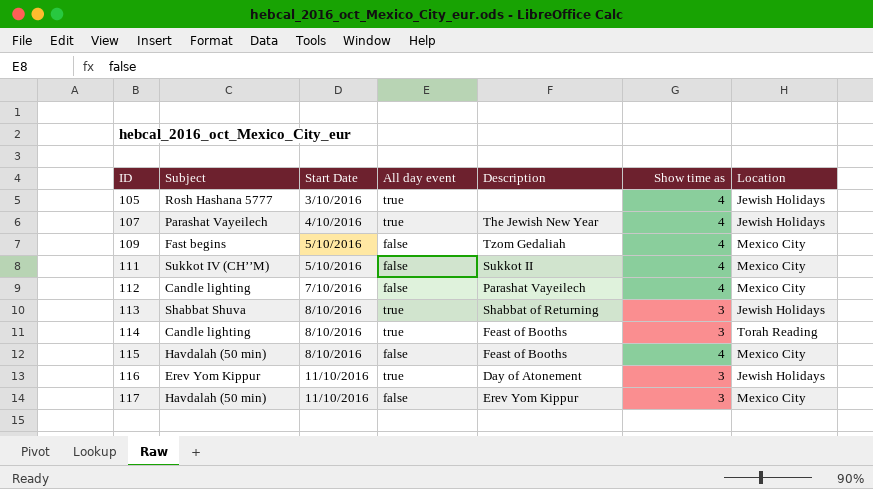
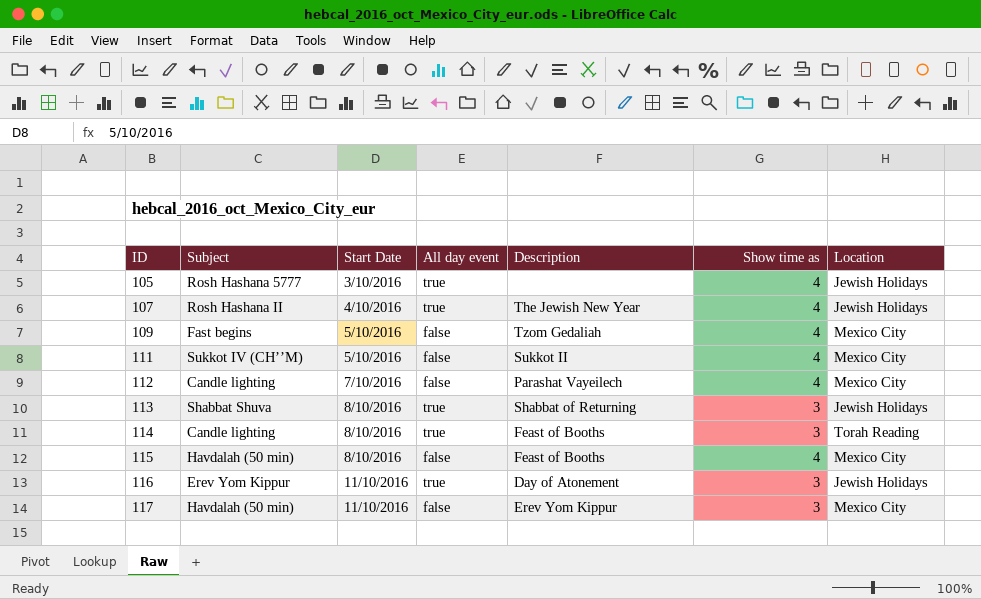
107 | Subject: Parashat Vayeilech -> Rosh Hashana II

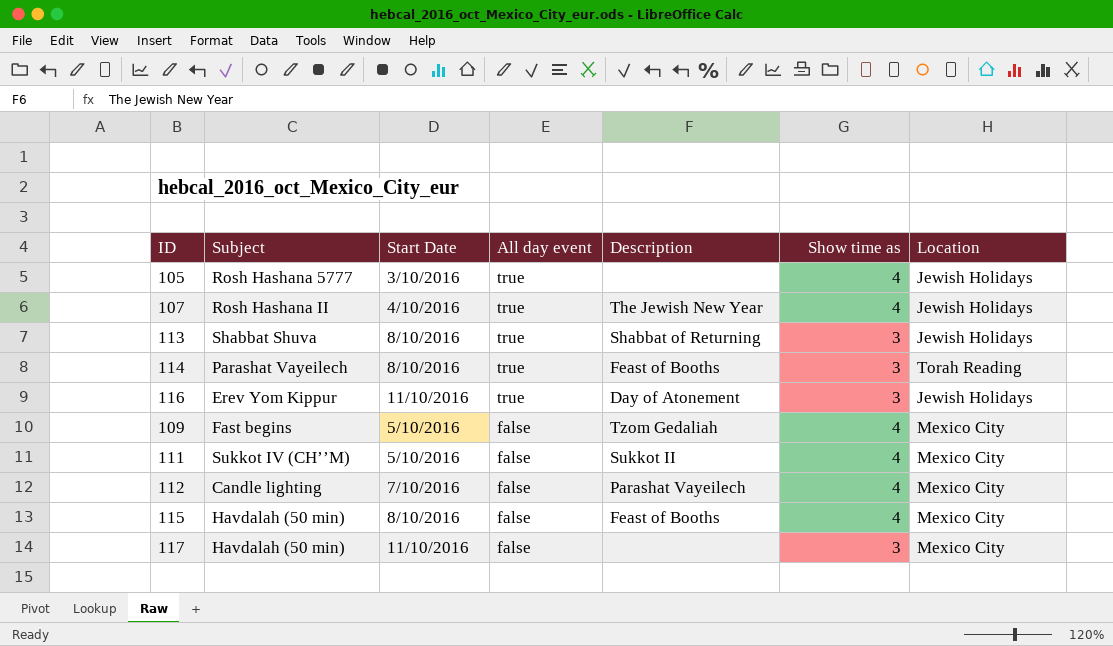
row order: ID ascending -> All day event descending
114 | Subject: Candle lighting -> Parashat Vayeilech
117 | Description: Erev Yom Kippur -> none

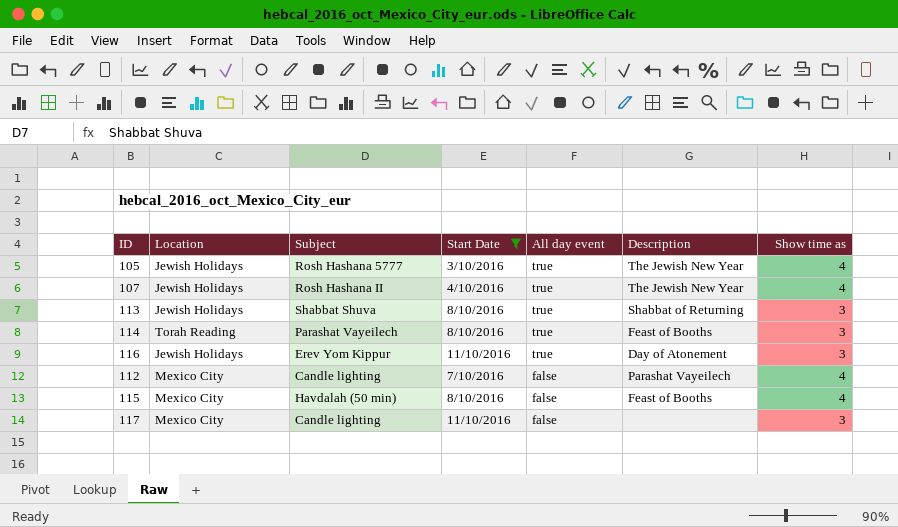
filter: none -> Start Date != 5/10/2016
column Location | position: 7 -> 2
105 | Description: none -> The Jewish New Year
117 | Subject: Havdalah (50 min) -> Candle lighting

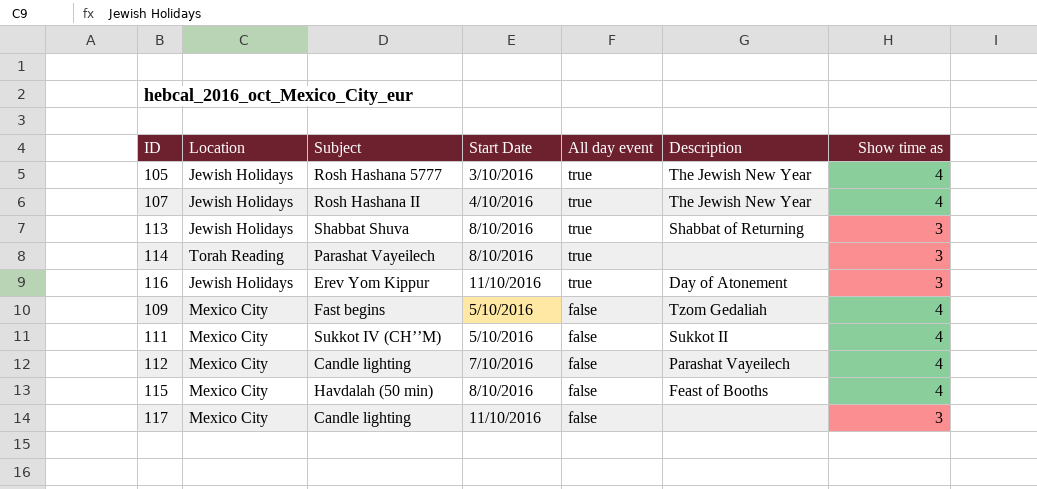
filter: Start Date != 5/10/2016 -> none
114 | Description: Feast of Booths -> none

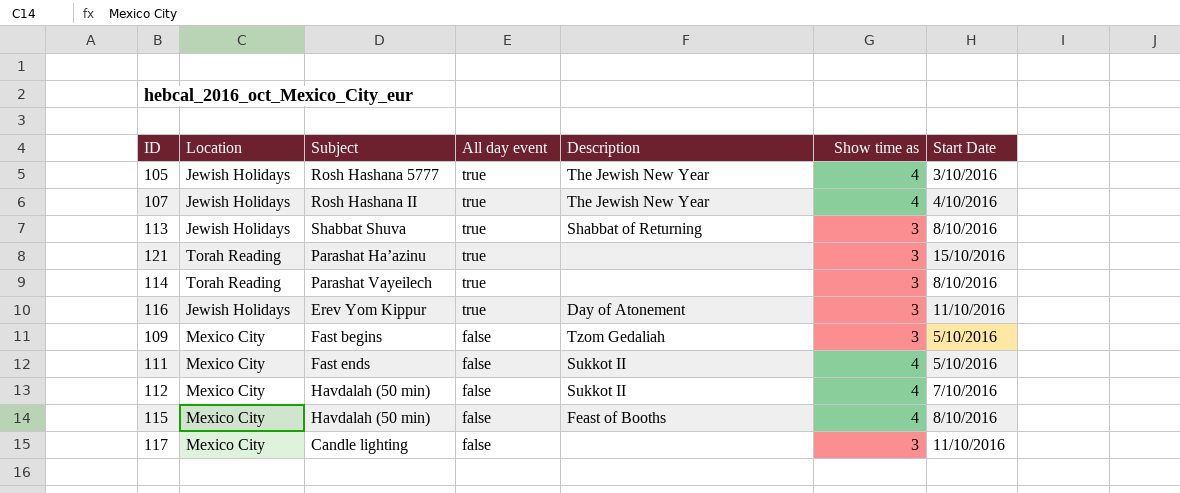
column Start Date | position: 4 -> 7
row 121: none -> Torah Reading | Parashat Ha’azinu | true | none | 3 | 15/10/2016
109 | Show time as: 4 -> 3
111 | Subject: Sukkot IV (CH’’M) -> Fast ends
112 | Subject: Candle lighting -> Havdalah (50 min)
112 | Description: Parashat Vayeilech -> Sukkot II

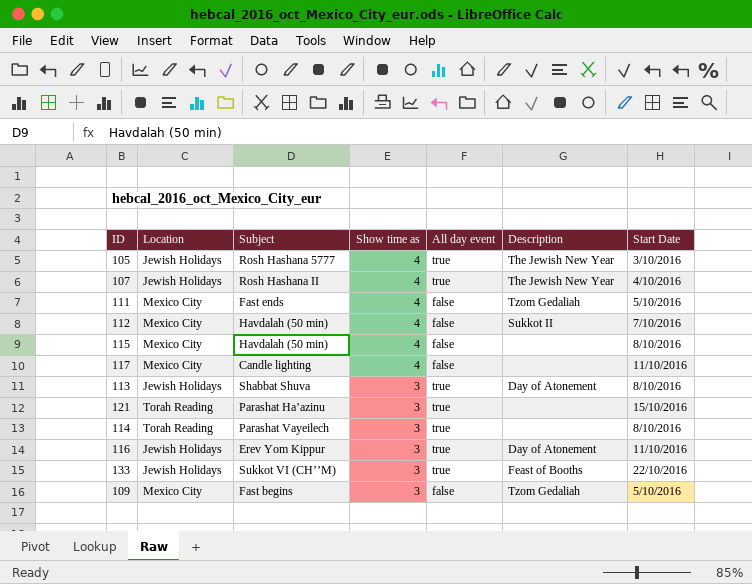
row order: All day event descending -> Show time as descending
column Show time as | position: 6 -> 4
111 | Description: Sukkot II -> Tzom Gedaliah
115 | Description: Feast of Booths -> none
117 | Show time as: 3 -> 4
113 | Description: Shabbat of Returning -> Day of Atonement
row 133: none -> Jewish Holidays | Sukkot VI (CH’’M) | 3 | true | Feast of Booths | 22/10/2016

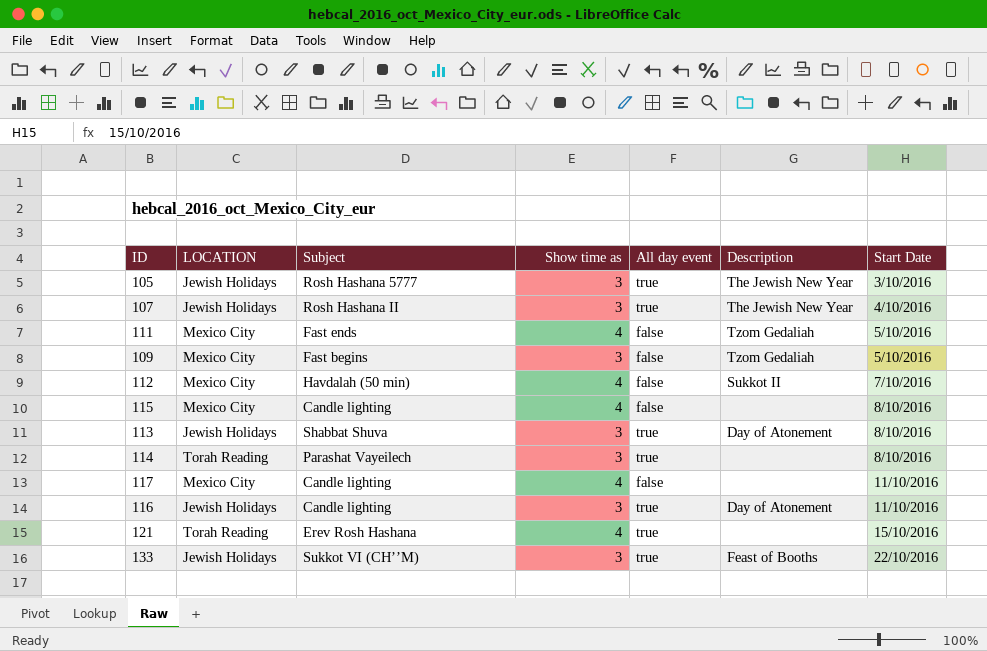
row order: Show time as descending -> Start Date ascending
column name: Location -> LOCATION
105 | Show time as: 4 -> 3
107 | Show time as: 4 -> 3
115 | Subject: Havdalah (50 min) -> Candle lighting
116 | Subject: Erev Yom Kippur -> Candle lighting
121 | Subject: Parashat Ha’azinu -> Erev Rosh Hashana
121 | Show time as: 3 -> 4

